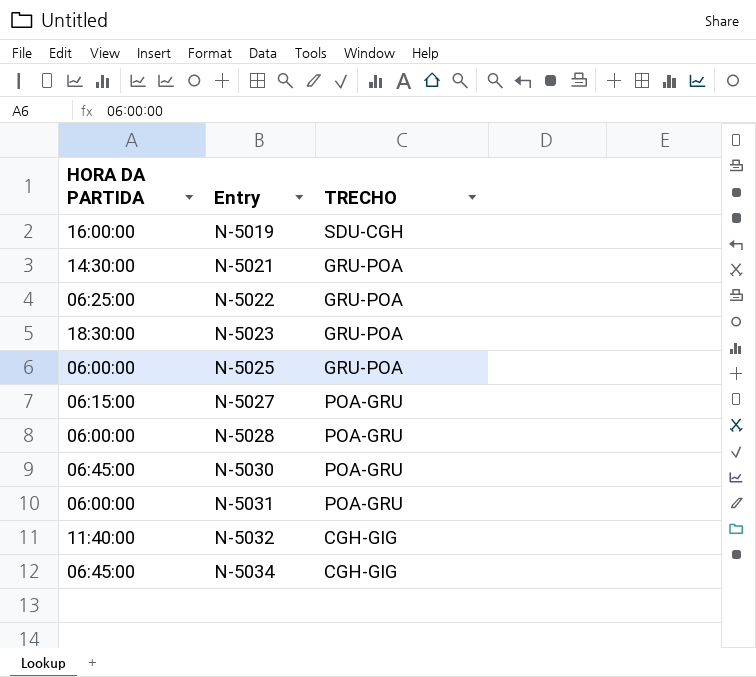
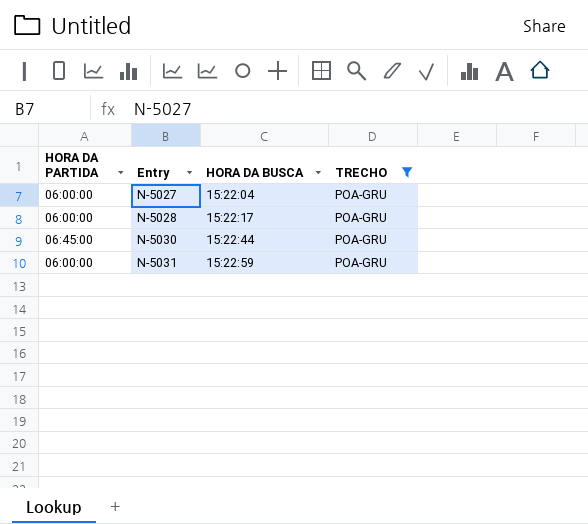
filter: none -> TRECHO = POA-GRU
column HORA DA BUSCA | position: none -> 3
N-5027 | HORA DA PARTIDA: 06:15:00 -> 06:00:00

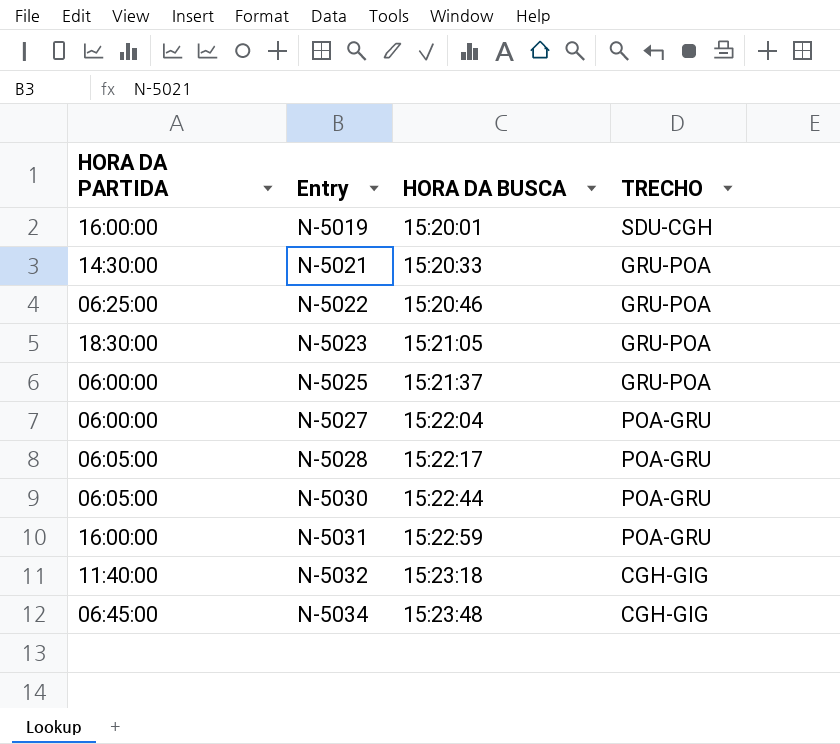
filter: TRECHO = POA-GRU -> none
N-5028 | HORA DA PARTIDA: 06:00:00 -> 06:05:00
N-5030 | HORA DA PARTIDA: 06:45:00 -> 06:05:00
N-5031 | HORA DA PARTIDA: 06:00:00 -> 16:00:00

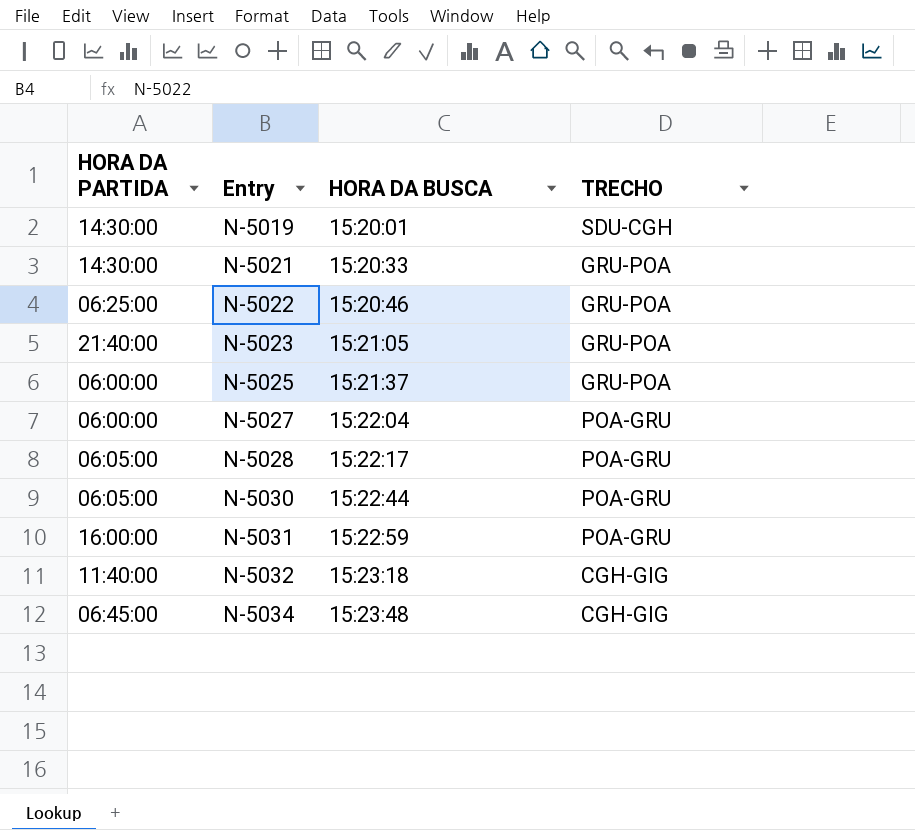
N-5019 | HORA DA PARTIDA: 16:00:00 -> 14:30:00
N-5023 | HORA DA PARTIDA: 18:30:00 -> 21:40:00

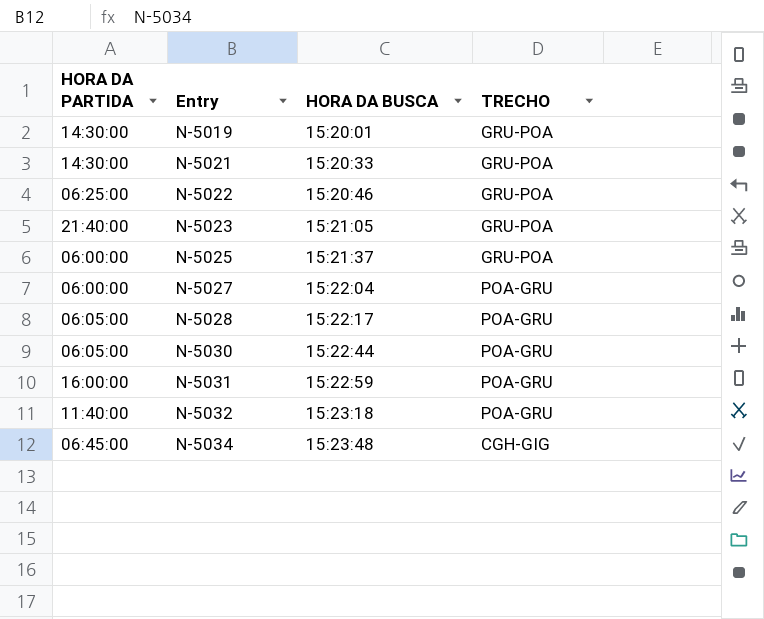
N-5019 | TRECHO: SDU-CGH -> GRU-POA
N-5032 | TRECHO: CGH-GIG -> POA-GRU

